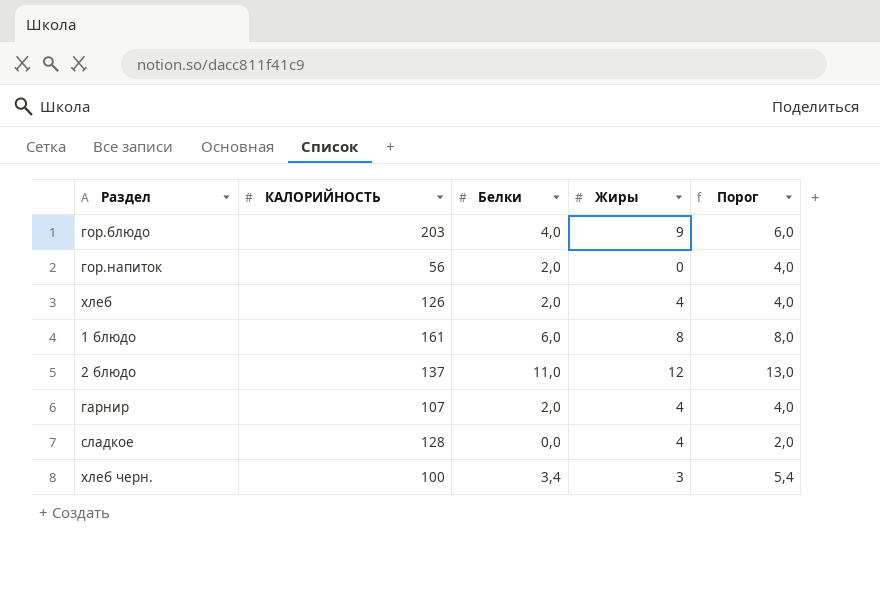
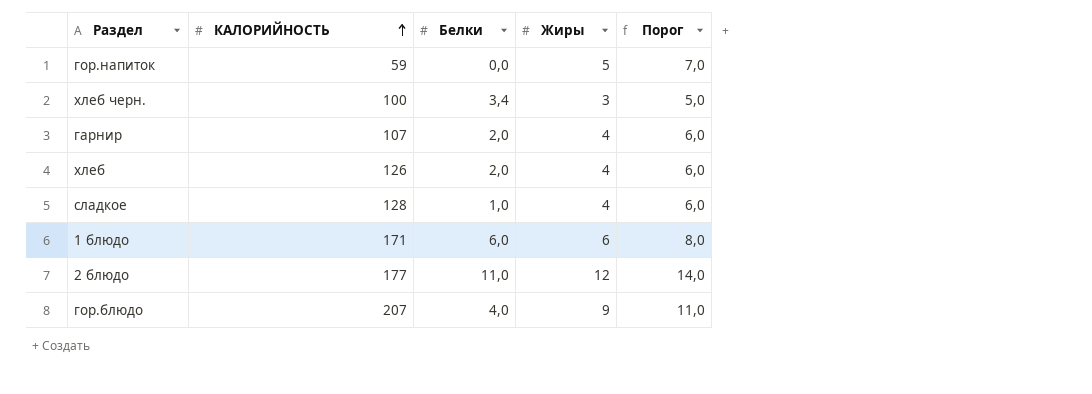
row order: none -> КАЛОРИЙНОСТЬ ascending
column Порог | formula: [Белки] + 2 -> [Жиры] + 2
гор.напиток | КАЛОРИЙНОСТЬ: 56 -> 59
гор.напиток | Белки: 2,0 -> 0,0
гор.напиток | Жиры: 0 -> 5
сладкое | Белки: 0,0 -> 1,0
1 блюдо | КАЛОРИЙНОСТЬ: 161 -> 171
1 блюдо | Жиры: 8 -> 6
2 блюдо | КАЛОРИЙНОСТЬ: 137 -> 177
гор.блюдо | КАЛОРИЙНОСТЬ: 203 -> 207

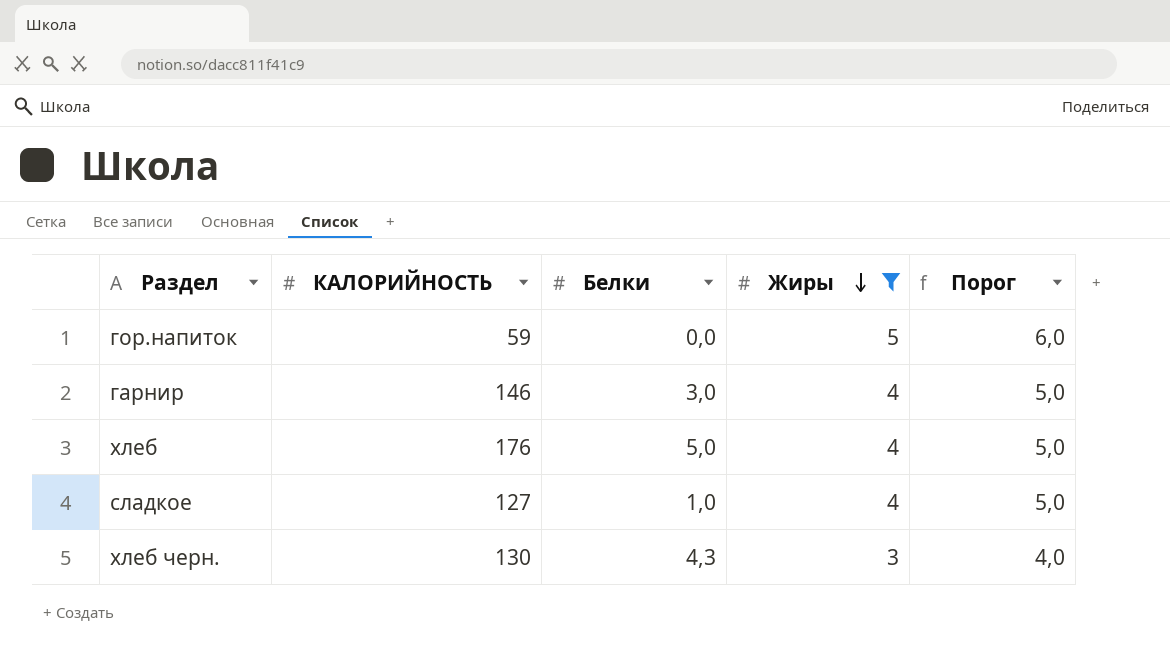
filter: none -> Жиры <= 5
row order: КАЛОРИЙНОСТЬ ascending -> Жиры descending
column Порог | formula: [Жиры] + 2 -> [Жиры] + 1
гарнир | КАЛОРИЙНОСТЬ: 107 -> 146
гарнир | Белки: 2,0 -> 3,0
хлеб | КАЛОРИЙНОСТЬ: 126 -> 176
хлеб | Белки: 2,0 -> 5,0
сладкое | КАЛОРИЙНОСТЬ: 128 -> 127
хлеб черн. | КАЛОРИЙНОСТЬ: 100 -> 130
хлеб черн. | Белки: 3,4 -> 4,3

